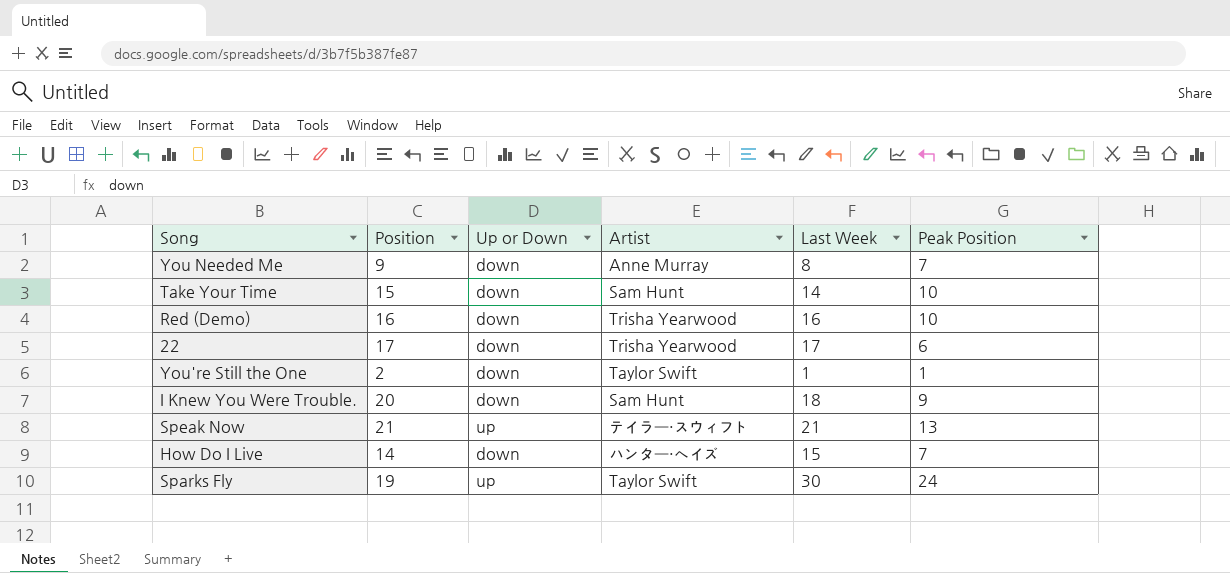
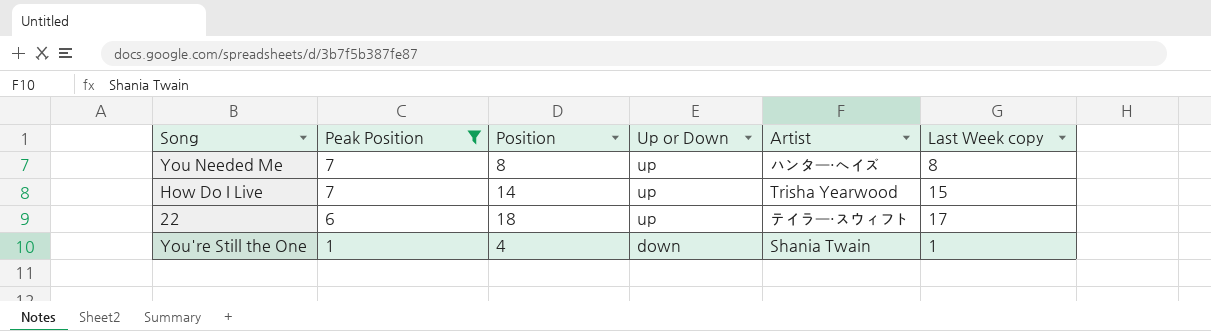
filter: none -> Peak Position <= 7
row order: none -> Peak Position descending
column Peak Position | position: 6 -> 2
column name: Last Week -> Last Week copy
You Needed Me | Position: 9 -> 8
You Needed Me | Up or Down: down -> up
You Needed Me | Artist: Anne Murray -> ハンター・ヘイズ
How Do I Live | Up or Down: down -> up
How Do I Live | Artist: ハンター・ヘイズ -> Trisha Yearwood
22 | Position: 17 -> 18
22 | Up or Down: down -> up
22 | Artist: Trisha Yearwood -> テイラー・スウィフト
You're Still the One | Position: 2 -> 4
You're Still the One | Artist: Taylor Swift -> Shania Twain

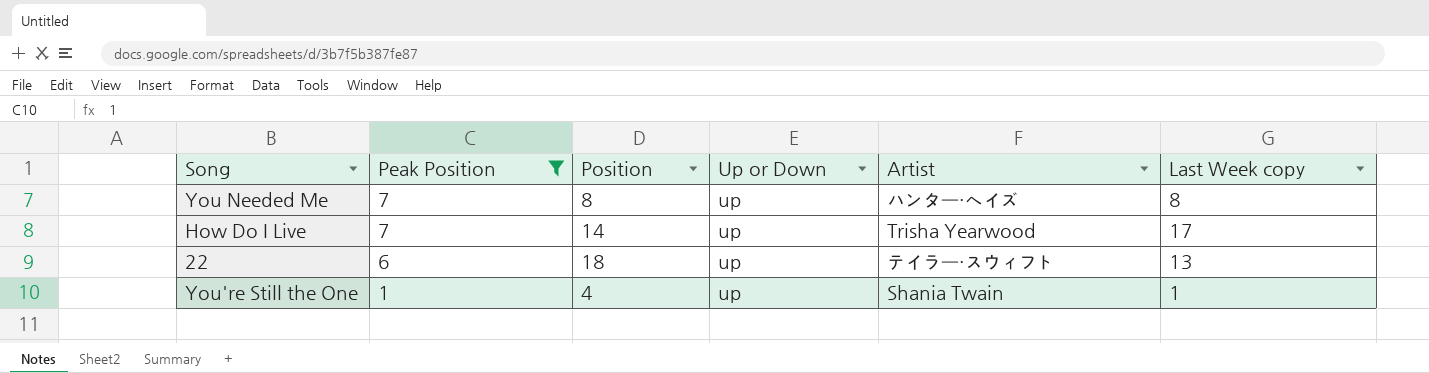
How Do I Live | Last Week copy: 15 -> 17
22 | Last Week copy: 17 -> 13
You're Still the One | Up or Down: down -> up

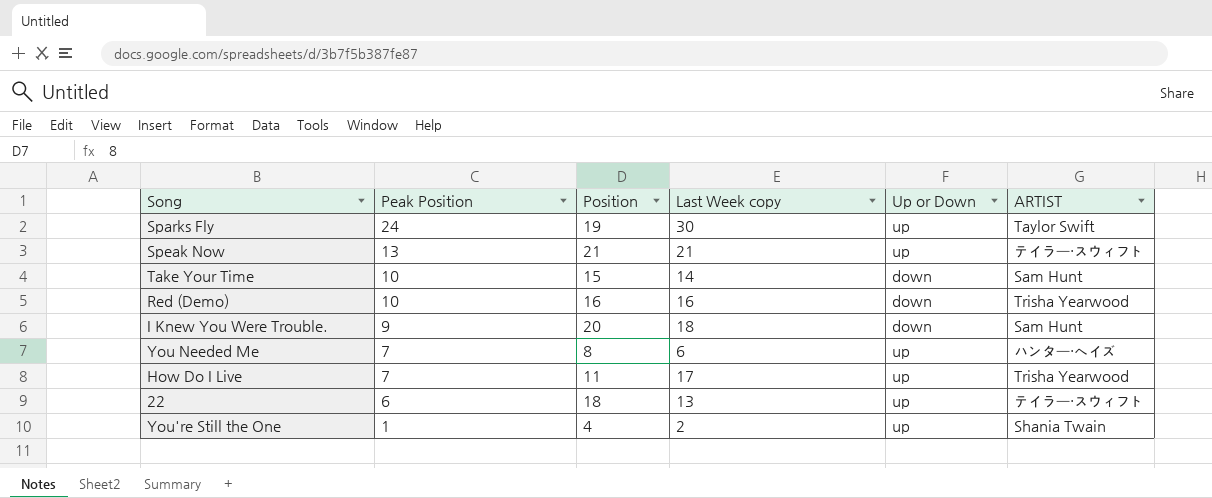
filter: Peak Position <= 7 -> none
column Last Week copy | position: 6 -> 4
column name: Artist -> ARTIST
You Needed Me | Last Week copy: 8 -> 6
How Do I Live | Position: 14 -> 11
You're Still the One | Last Week copy: 1 -> 2

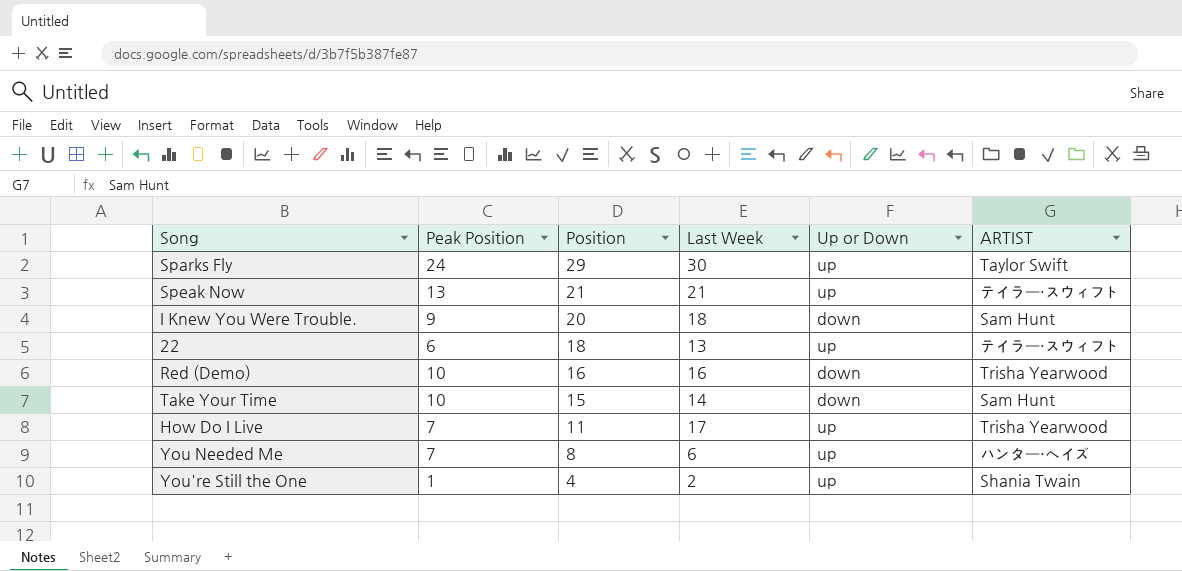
row order: Peak Position descending -> Position descending
column name: Last Week copy -> Last Week
Sparks Fly | Position: 19 -> 29

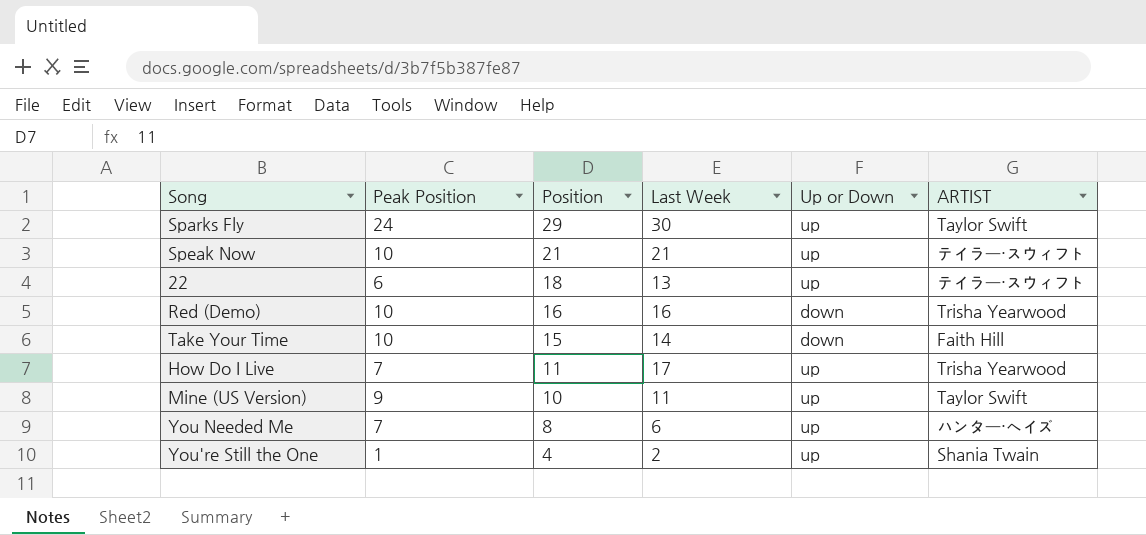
row I Knew You Were Trouble.: 9 | 20 | 18 | down | Sam Hunt -> none
Speak Now | Peak Position: 13 -> 10
Take Your Time | ARTIST: Sam Hunt -> Faith Hill
row Mine (US Version): none -> 9 | 10 | 11 | up | Taylor Swift

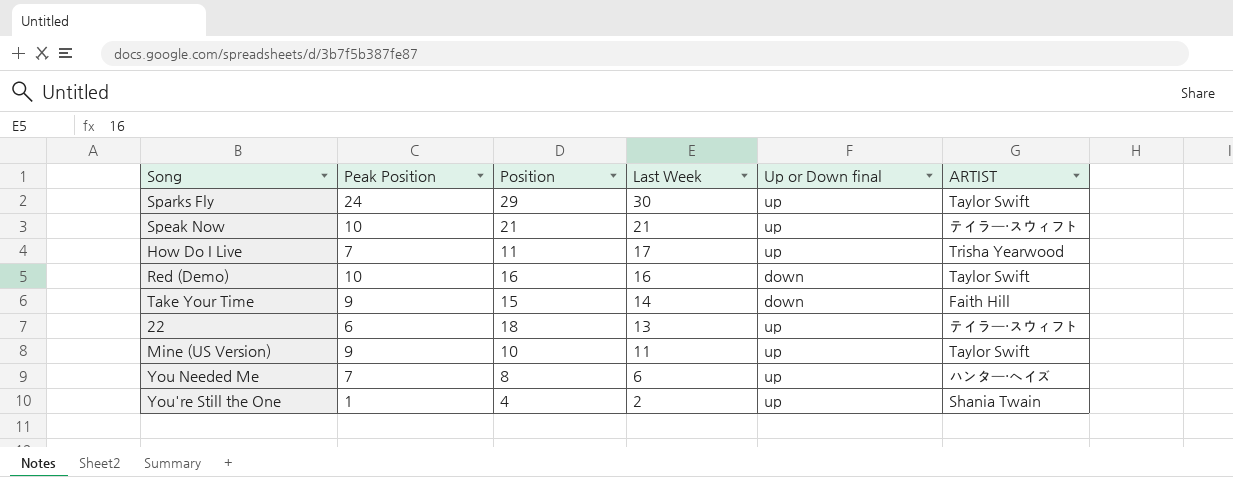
row order: Position descending -> Last Week descending
column name: Up or Down -> Up or Down final
Red (Demo) | ARTIST: Trisha Yearwood -> Taylor Swift
Take Your Time | Peak Position: 10 -> 9

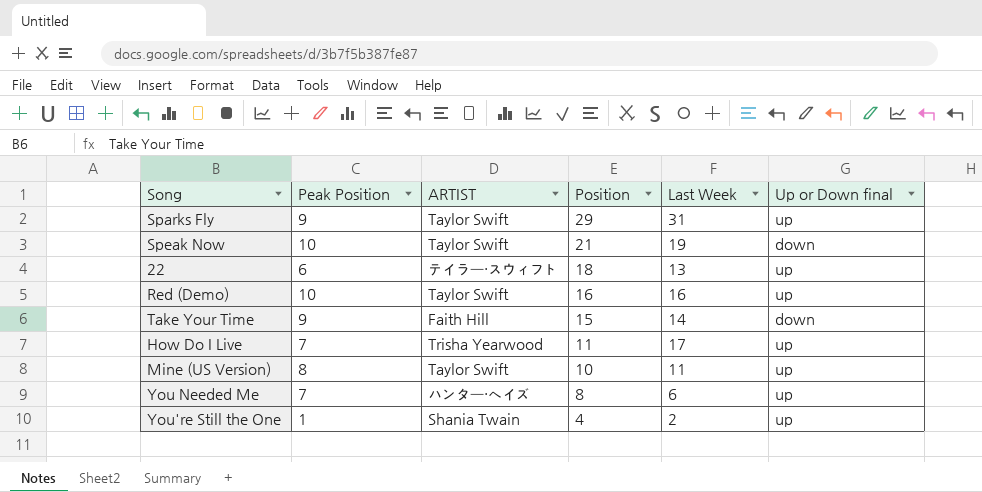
row order: Last Week descending -> Position descending
column ARTIST | position: 6 -> 3
Sparks Fly | Peak Position: 24 -> 9
Sparks Fly | Last Week: 30 -> 31
Speak Now | ARTIST: テイラー・スウィフト -> Taylor Swift
Speak Now | Last Week: 21 -> 19
Speak Now | Up or Down final: up -> down
Red (Demo) | Up or Down final: down -> up
Mine (US Version) | Peak Position: 9 -> 8

